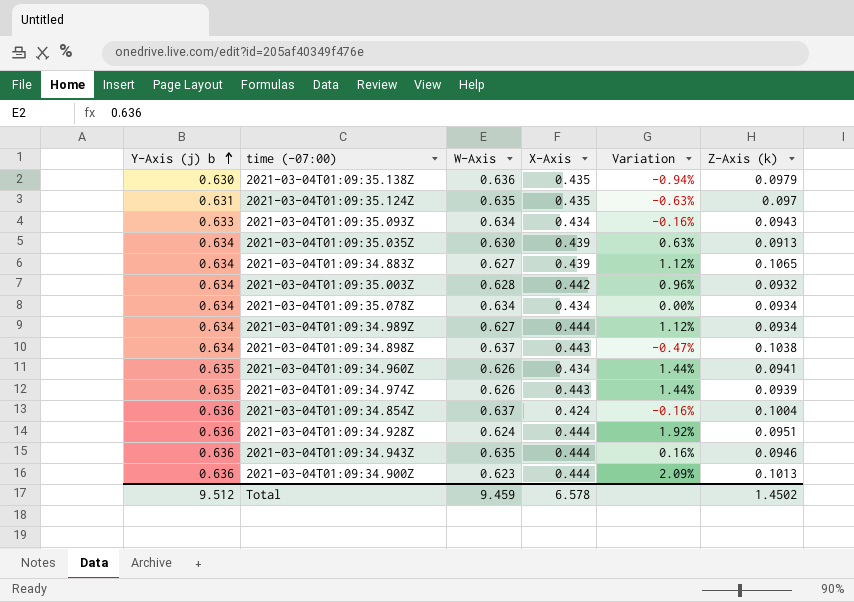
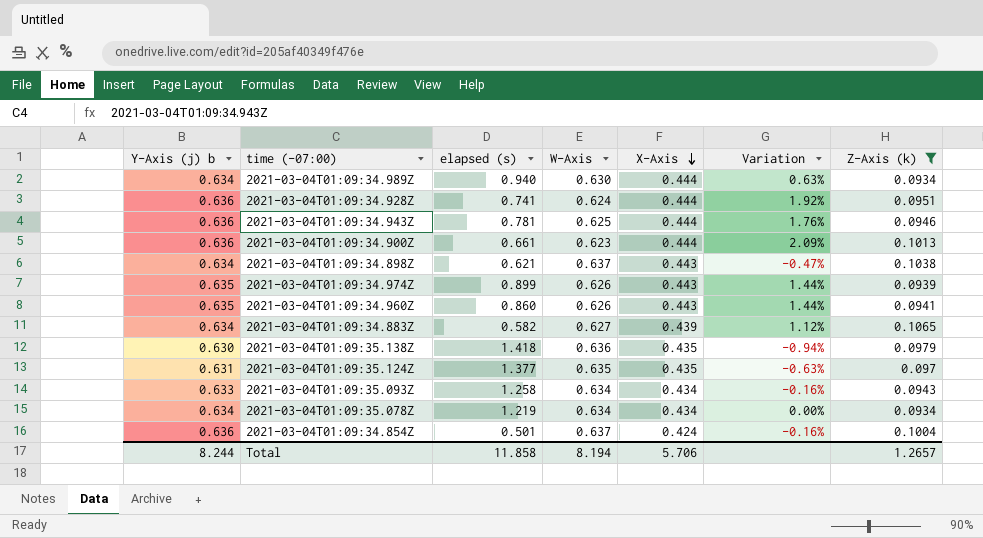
filter: none -> Z-Axis (k) >= 0.0934
row order: Y-Axis (j) b ascending -> X-Axis descending
column elapsed (s) | position: none -> 3
2021-03-04T01:09:34.989Z | W-Axis: 0.627 -> 0.630
2021-03-04T01:09:34.989Z | Variation: 1.12% -> 0.63%
2021-03-04T01:09:34.943Z | W-Axis: 0.635 -> 0.625
2021-03-04T01:09:34.943Z | Variation: 0.16% -> 1.76%
2021-03-04T01:09:34.960Z | X-Axis: 0.434 -> 0.443
Total | Y-Axis (j) b: 9.512 -> 8.244
Total | W-Axis: 9.459 -> 8.194
Total | X-Axis: 6.578 -> 5.706
Total | Z-Axis (k): 1.4502 -> 1.2657

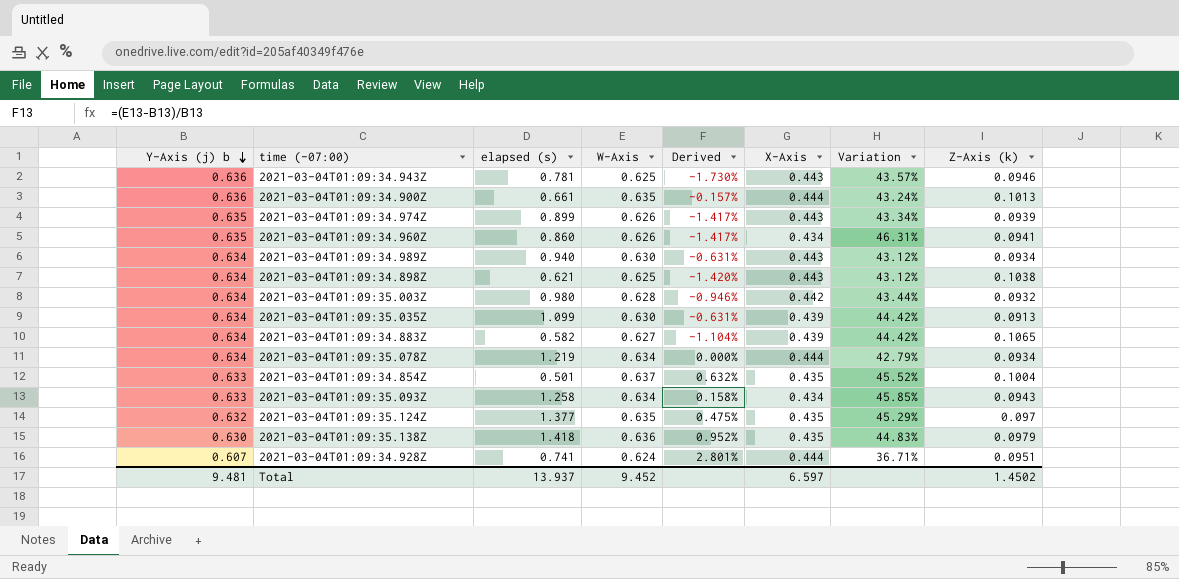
filter: Z-Axis (k) >= 0.0934 -> none
row order: X-Axis descending -> Y-Axis (j) b descending
column Derived | formula: none -> ([W-Axis] - [Y-Axis (j) b]) / [Y-Axis (j) b]
column Variation | formula: ([Y-Axis (j) b] - [W-Axis]) / [W-Axis] -> ([Y-Axis (j) b] - [X-Axis]) / [X-Axis]
2021-03-04T01:09:34.943Z | X-Axis: 0.444 -> 0.443
2021-03-04T01:09:34.900Z | W-Axis: 0.623 -> 0.635
2021-03-04T01:09:34.960Z | X-Axis: 0.443 -> 0.434
2021-03-04T01:09:34.989Z | X-Axis: 0.444 -> 0.443
2021-03-04T01:09:34.898Z | W-Axis: 0.637 -> 0.625
2021-03-04T01:09:35.078Z | X-Axis: 0.434 -> 0.444
2021-03-04T01:09:34.854Z | Y-Axis (j) b: 0.636 -> 0.633
2021-03-04T01:09:34.854Z | X-Axis: 0.424 -> 0.435
2021-03-04T01:09:35.124Z | Y-Axis (j) b: 0.631 -> 0.632
2021-03-04T01:09:34.928Z | Y-Axis (j) b: 0.636 -> 0.607
Total | Y-Axis (j) b: 8.244 -> 9.481
Total | elapsed (s): 11.858 -> 13.937
Total | W-Axis: 8.194 -> 9.452
Total | X-Axis: 5.706 -> 6.597
Total | Z-Axis (k): 1.2657 -> 1.4502

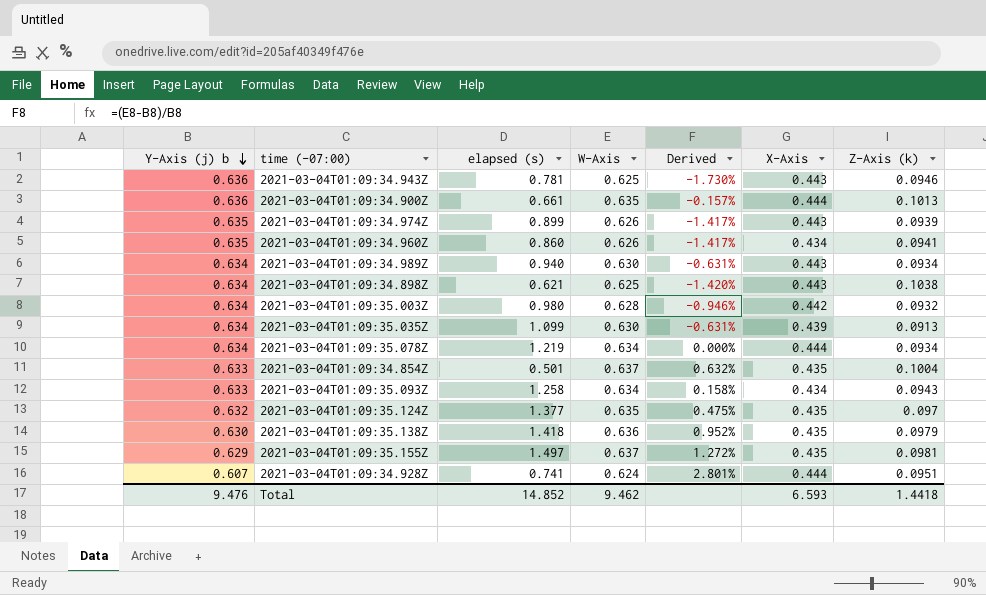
column Variation | formula: ([Y-Axis (j) b] - [X-Axis]) / [X-Axis] -> none
row 2021-03-04T01:09:34.883Z: 0.634 | 0.582 | 0.627 | -1.104% | 0.439 | 44.42% | 0.1065 -> none
row 2021-03-04T01:09:35.155Z: none -> 0.629 | 1.497 | 0.637 | 1.272% | 0.435 | 0.0981
Total | Y-Axis (j) b: 9.481 -> 9.476
Total | elapsed (s): 13.937 -> 14.852
Total | W-Axis: 9.452 -> 9.462
Total | X-Axis: 6.597 -> 6.593
Total | Z-Axis (k): 1.4502 -> 1.4418

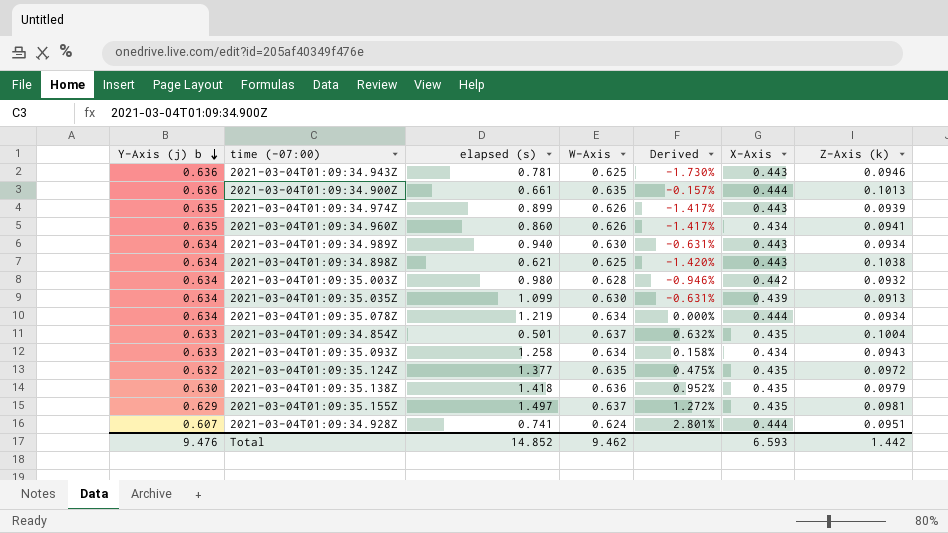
2021-03-04T01:09:35.124Z | Z-Axis (k): 0.097 -> 0.0972
Total | Z-Axis (k): 1.4418 -> 1.442

